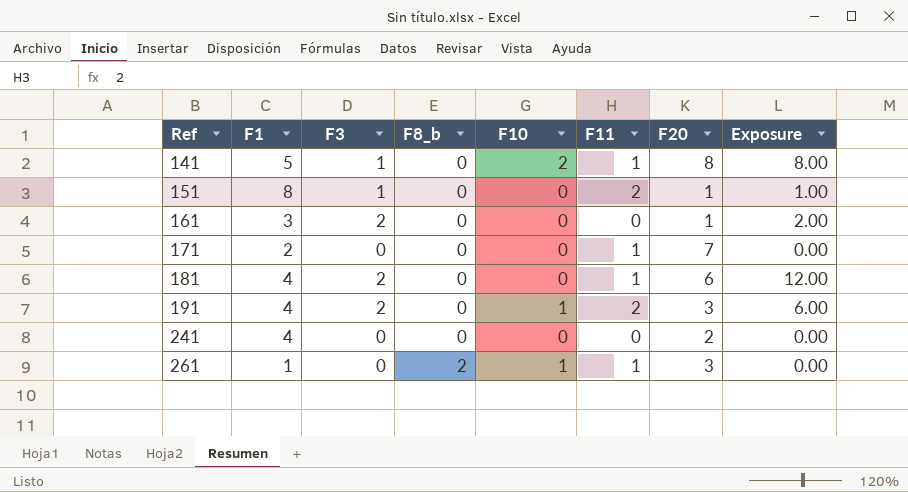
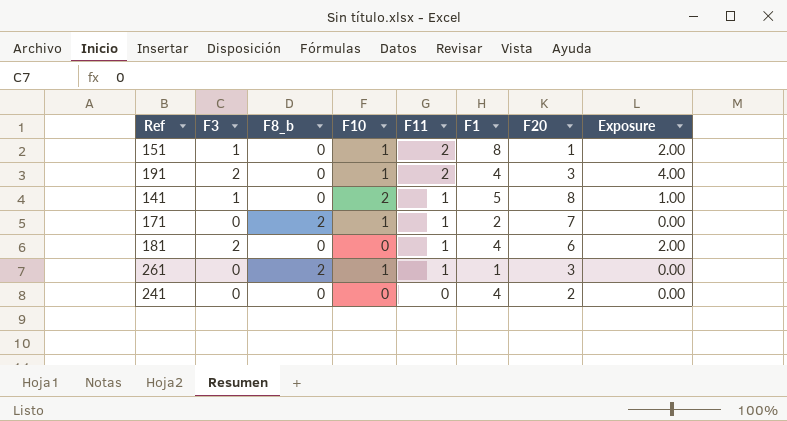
row order: Ref ascending -> F11 descending
column F1 | position: 2 -> 6
column Exposure | formula: [F3] * [F20] -> [F3] * [F11]
row 161: 3 | 2 | 0 | 0 | 0 | 1 | 2.00 -> none
151 | F10: 0 -> 1
171 | F8_b: 0 -> 2
171 | F10: 0 -> 1

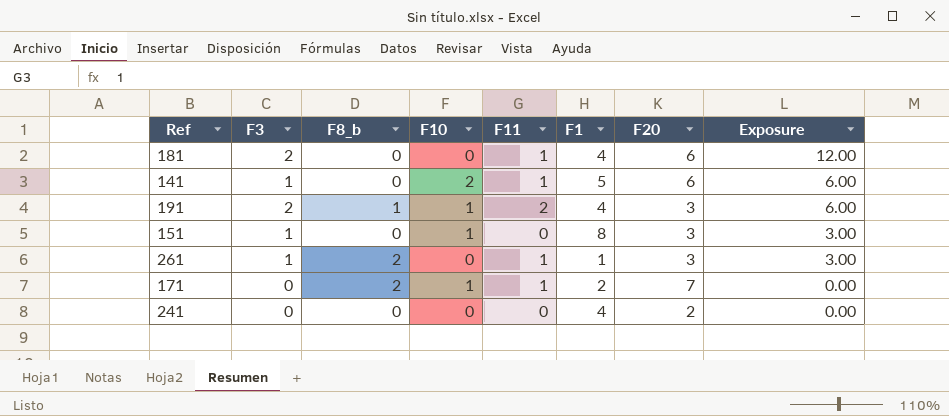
row order: F11 descending -> Exposure descending
column Exposure | formula: [F3] * [F11] -> [F3] * [F20]
141 | F20: 8 -> 6
191 | F8_b: 0 -> 1
151 | F11: 2 -> 0
151 | F20: 1 -> 3
261 | F3: 0 -> 1
261 | F10: 1 -> 0

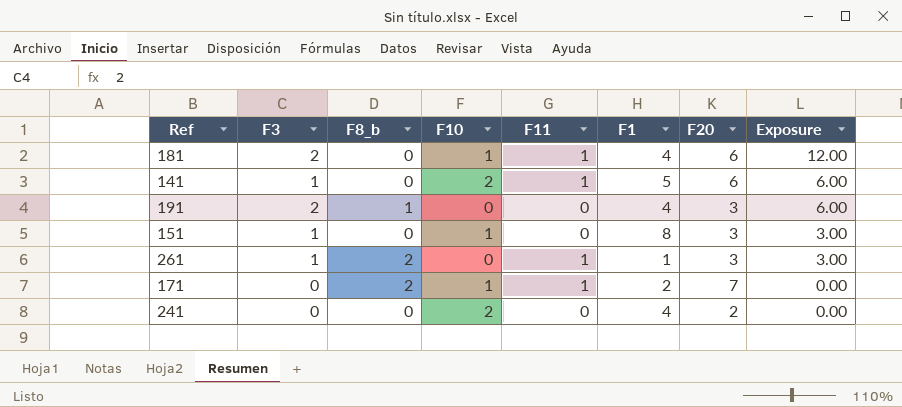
181 | F10: 0 -> 1
191 | F10: 1 -> 0
191 | F11: 2 -> 0
241 | F10: 0 -> 2

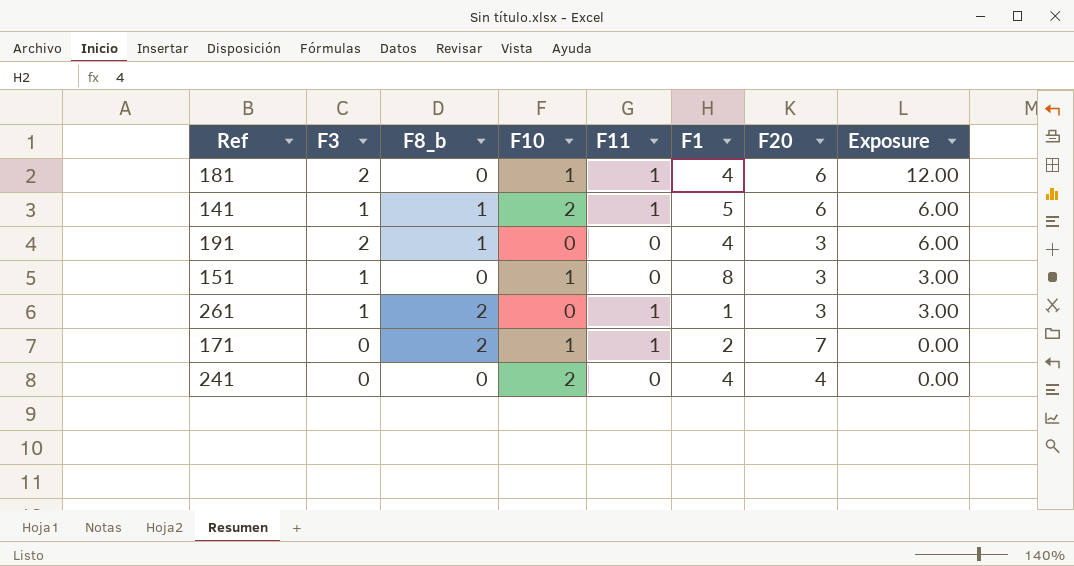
141 | F8_b: 0 -> 1
241 | F20: 2 -> 4

